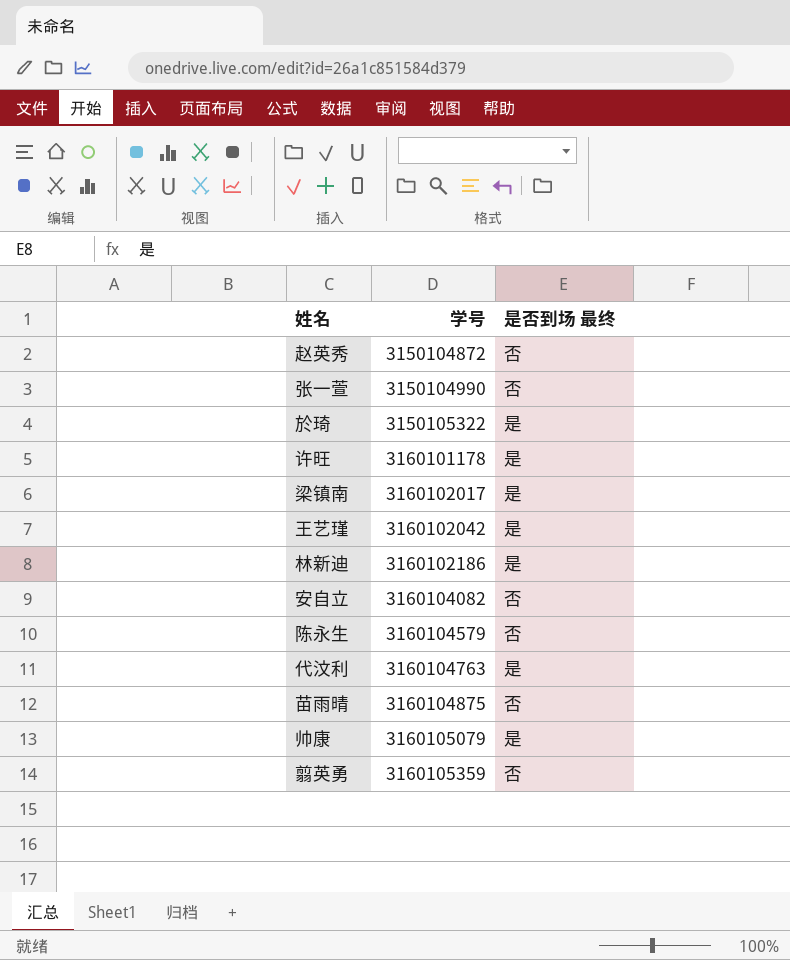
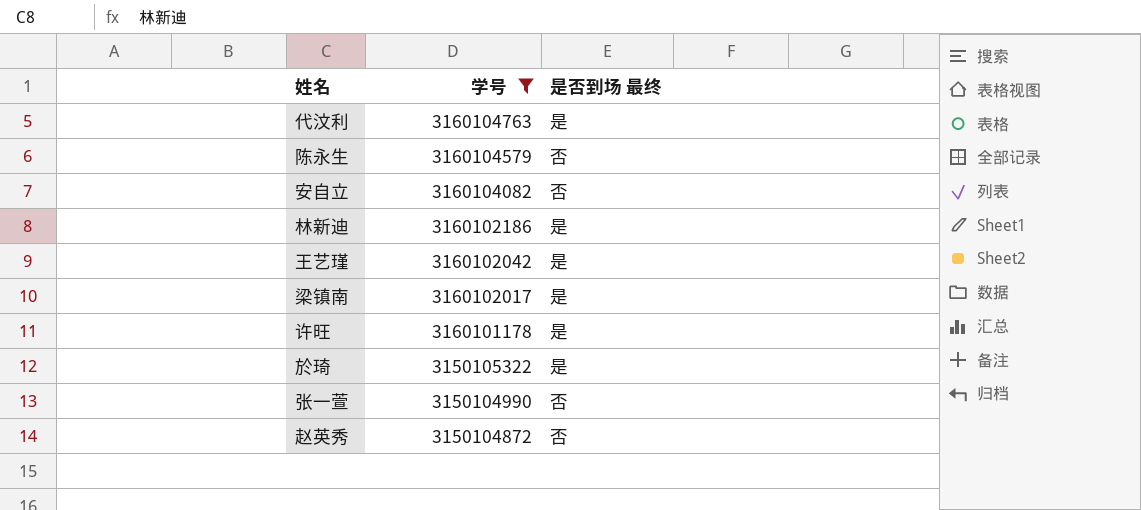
filter: none -> 学号 <= 3160104763
row order: 学号 ascending -> 学号 descending

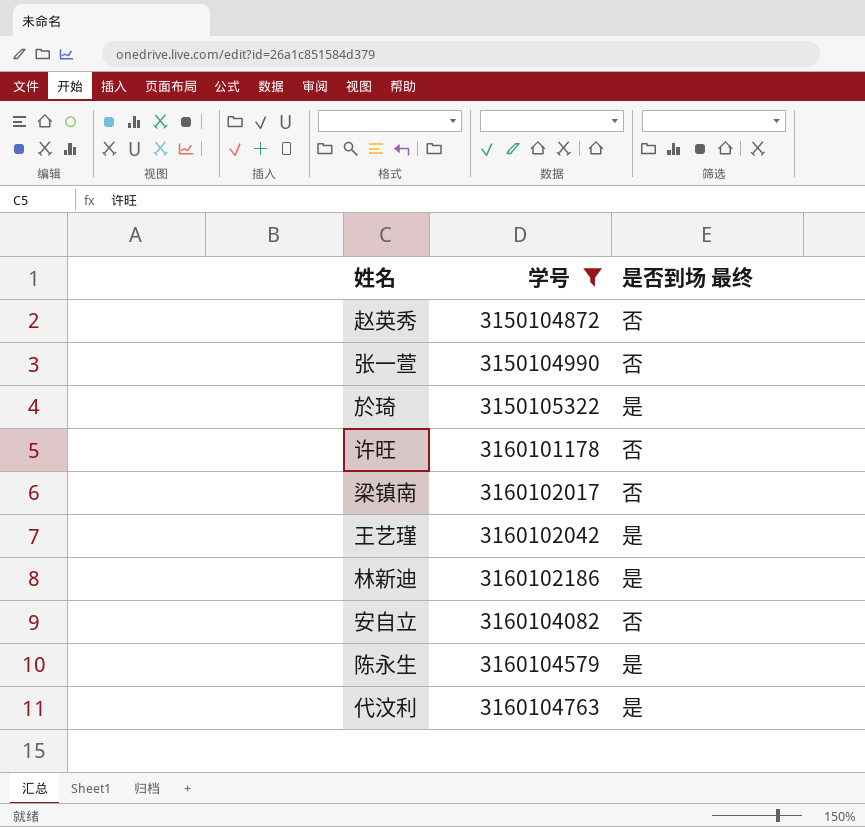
row order: 学号 descending -> 学号 ascending
许旺 | 是否到场 最终: 是 -> 否
梁镇南 | 是否到场 最终: 是 -> 否
陈永生 | 是否到场 最终: 否 -> 是

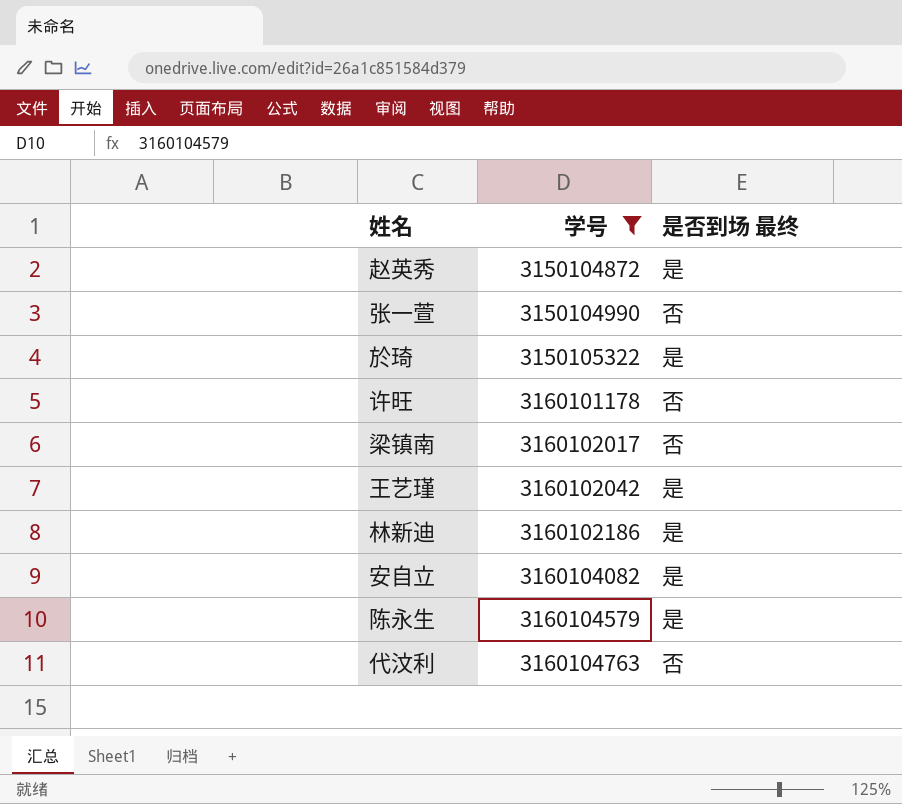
赵英秀 | 是否到场 最终: 否 -> 是
安自立 | 是否到场 最终: 否 -> 是
代汶利 | 是否到场 最终: 是 -> 否

